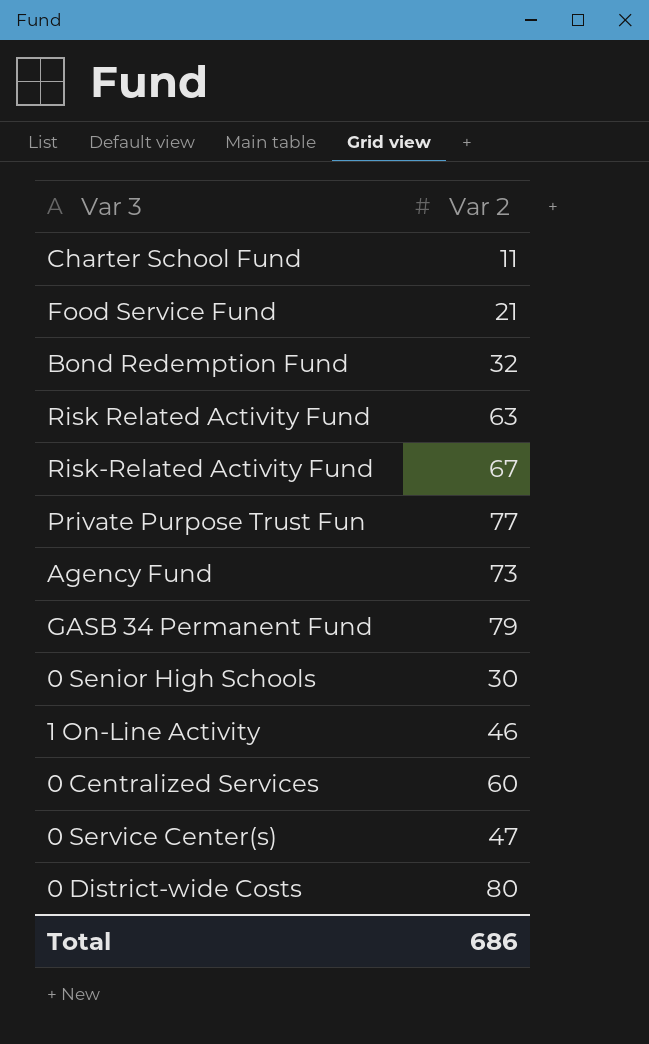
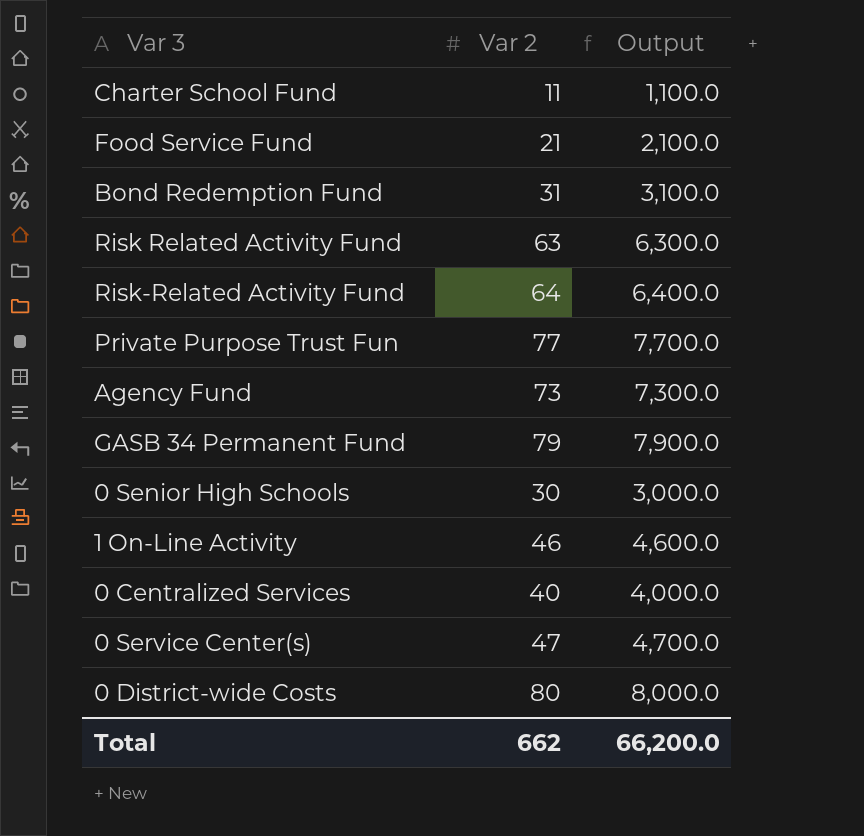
column Output | formula: none -> [Var 2] * 100
Bond Redemption Fund | Var 2: 32 -> 31
Risk-Related Activity Fund | Var 2: 67 -> 64
0 Centralized Services | Var 2: 60 -> 40
Total | Var 2: 686 -> 662

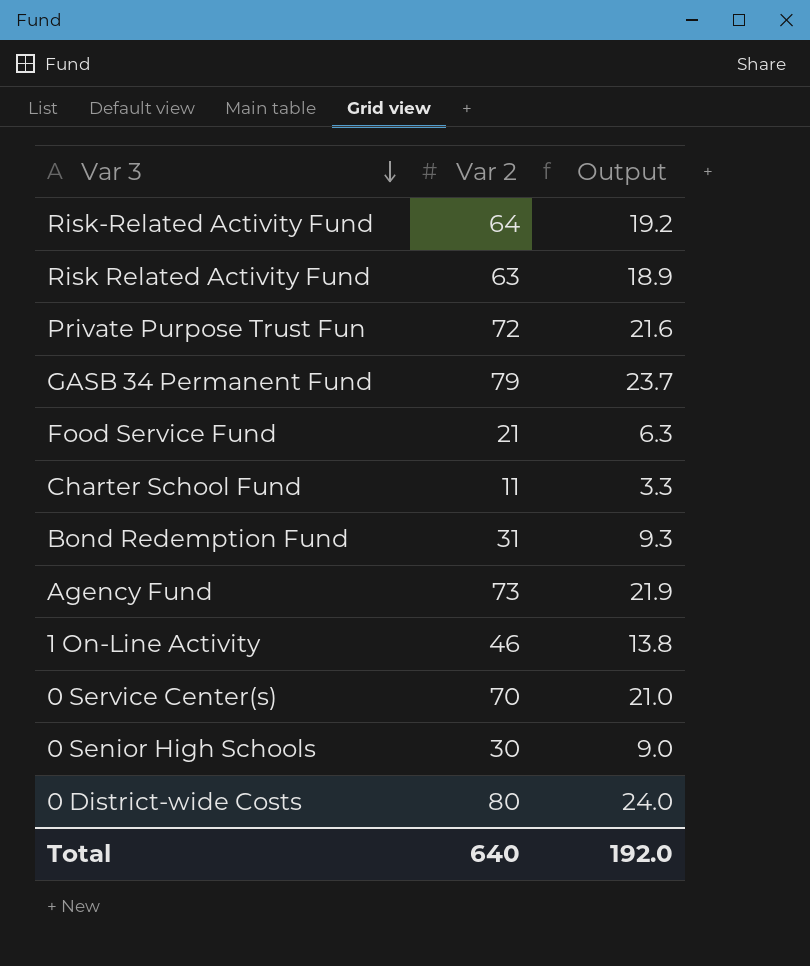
row order: none -> Var 3 descending
column Output | formula: [Var 2] * 100 -> [Var 2] * 0.3
row 0 Centralized Services: 40 | 4,000.0 -> none
Private Purpose Trust Fun | Var 2: 77 -> 72
0 Service Center(s) | Var 2: 47 -> 70
Total | Var 2: 662 -> 640
Total | Output: 66,200.0 -> 192.0

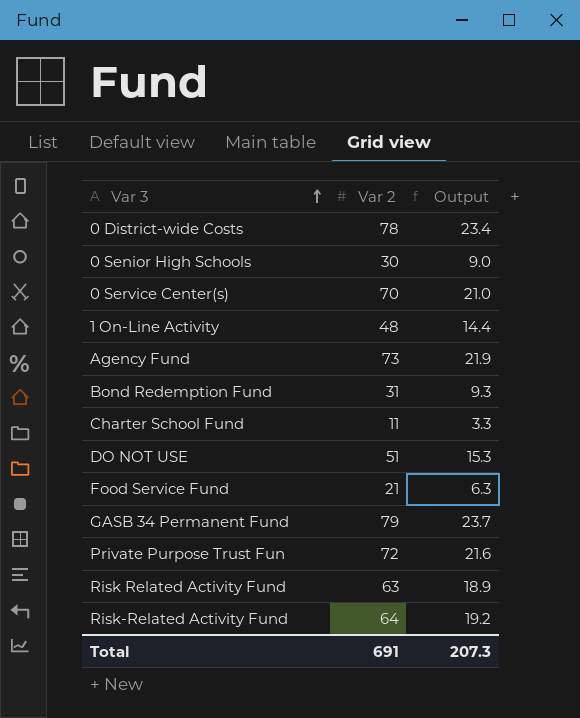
row order: Var 3 descending -> Var 3 ascending
0 District-wide Costs | Var 2: 80 -> 78
0 District-wide Costs | Output: 24.0 -> 23.4
1 On-Line Activity | Var 2: 46 -> 48
1 On-Line Activity | Output: 13.8 -> 14.4
row DO NOT USE: none -> 51 | 15.3
Total | Var 2: 640 -> 691
Total | Output: 192.0 -> 207.3

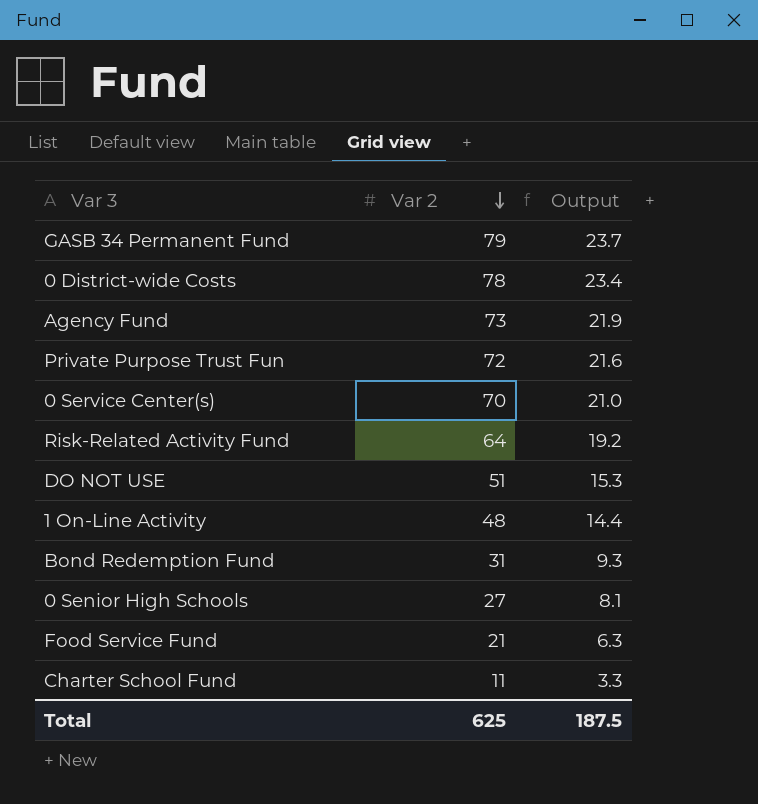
row order: Var 3 ascending -> Var 2 descending
row Risk Related Activity Fund: 63 | 18.9 -> none
0 Senior High Schools | Var 2: 30 -> 27
0 Senior High Schools | Output: 9.0 -> 8.1
Total | Var 2: 691 -> 625
Total | Output: 207.3 -> 187.5

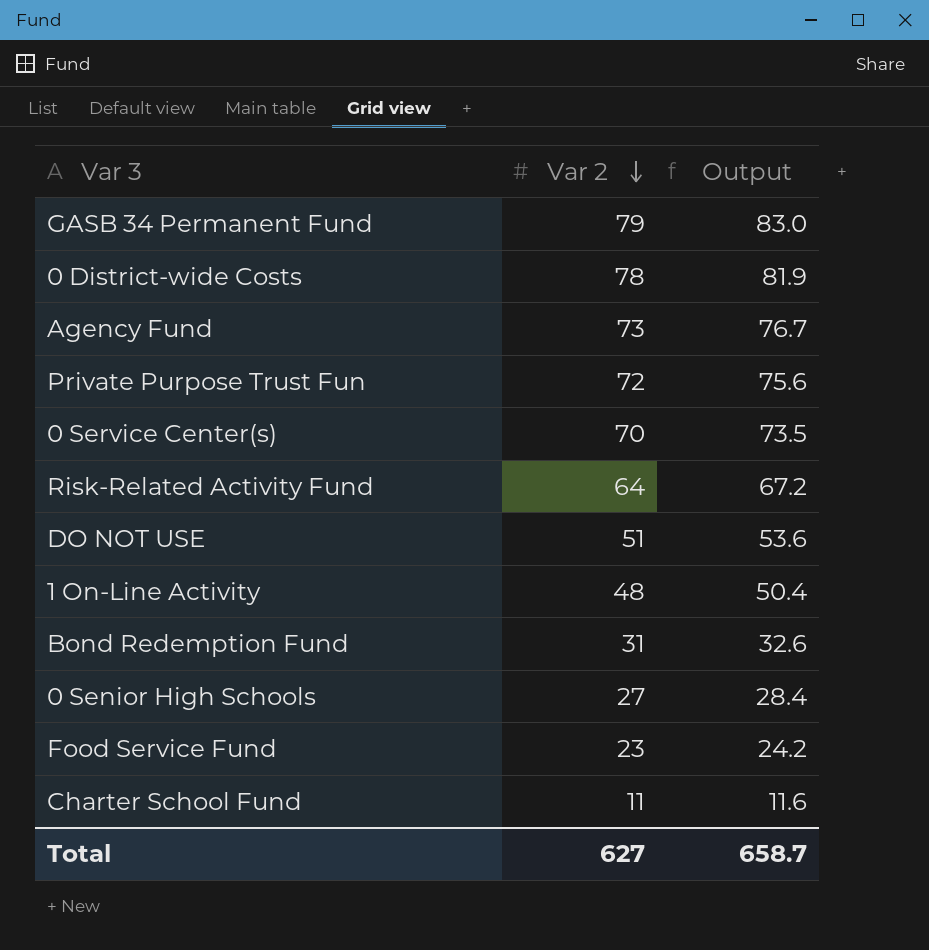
column Output | formula: [Var 2] * 0.3 -> [Var 2] * 1.05
Food Service Fund | Var 2: 21 -> 23
Total | Var 2: 625 -> 627
Total | Output: 187.5 -> 658.7

